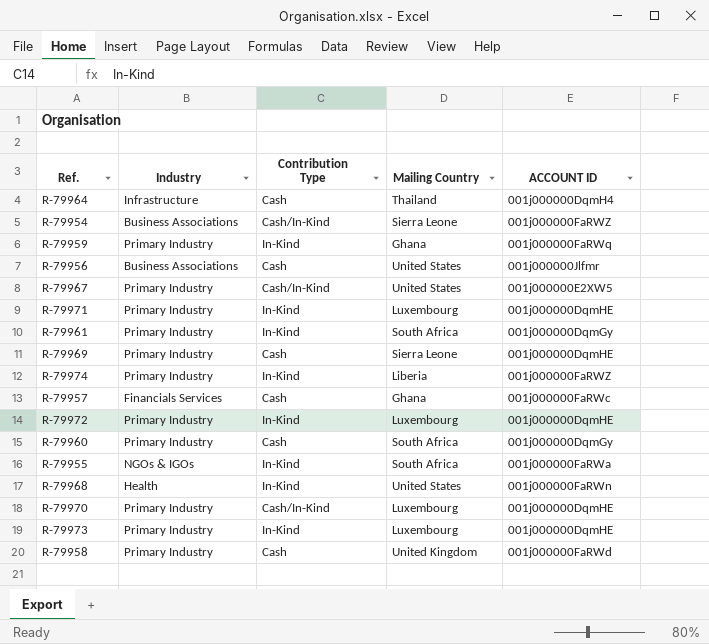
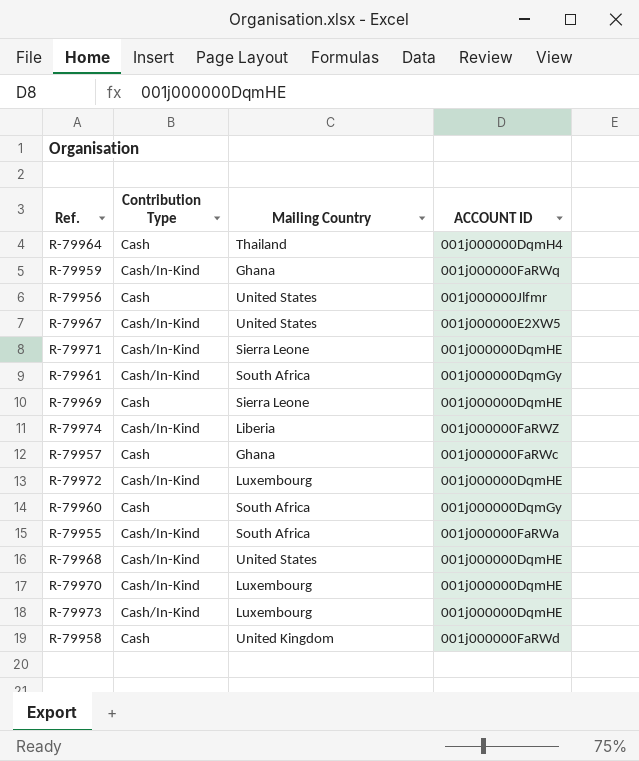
column Industry | position: 2 -> none
row R-79954: Business Associations | Cash/In-Kind | Sierra Leone | 001j000000FaRWZ -> none
R-79959 | Contribution Type: In-Kind -> Cash/In-Kind
R-79971 | Contribution Type: In-Kind -> Cash/In-Kind
R-79971 | Mailing Country: Luxembourg -> Sierra Leone
R-79961 | Contribution Type: In-Kind -> Cash/In-Kind
R-79974 | Contribution Type: In-Kind -> Cash/In-Kind
R-79972 | Contribution Type: In-Kind -> Cash/In-Kind
R-79955 | Contribution Type: In-Kind -> Cash/In-Kind
R-79968 | Contribution Type: In-Kind -> Cash/In-Kind
R-79968 | ACCOUNT ID: 001j000000FaRWn -> 001j000000DqmHE
R-79973 | Contribution Type: In-Kind -> Cash/In-Kind

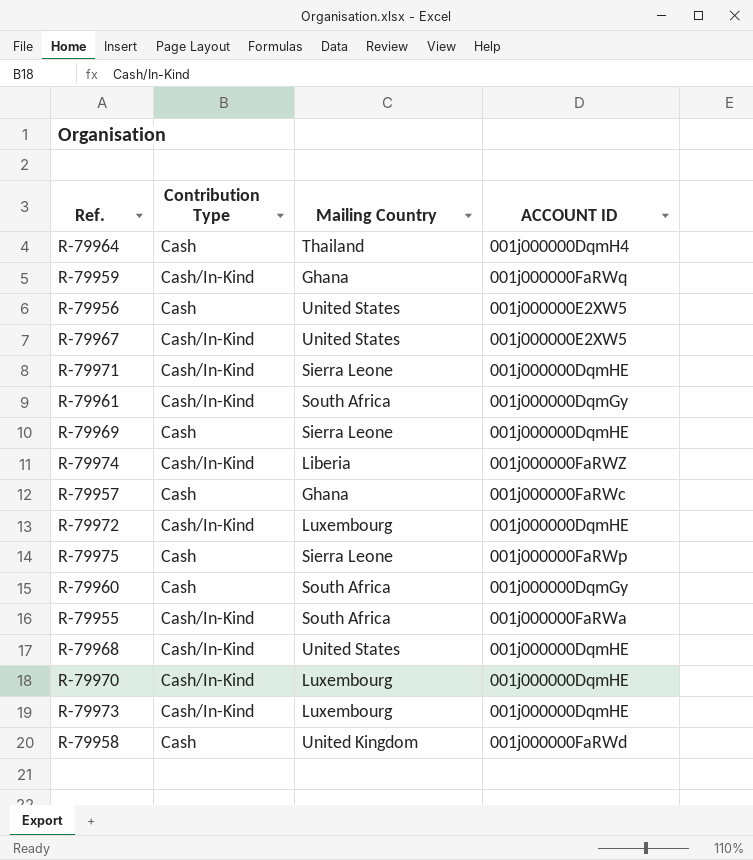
R-79956 | ACCOUNT ID: 001j000000Jlfmr -> 001j000000E2XW5
row R-79975: none -> Cash | Sierra Leone | 001j000000FaRWp

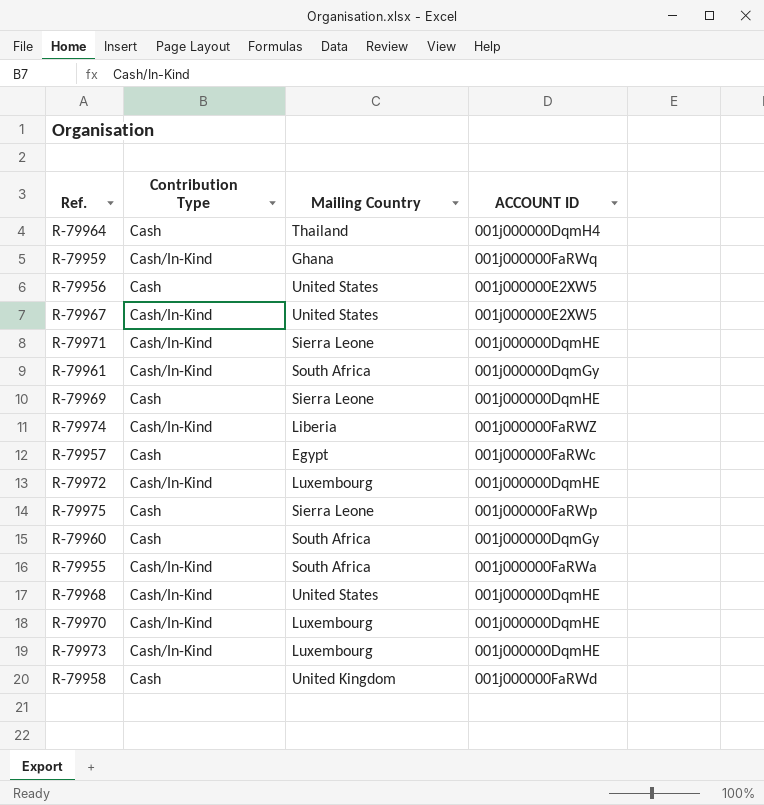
R-79957 | Mailing Country: Ghana -> Egypt

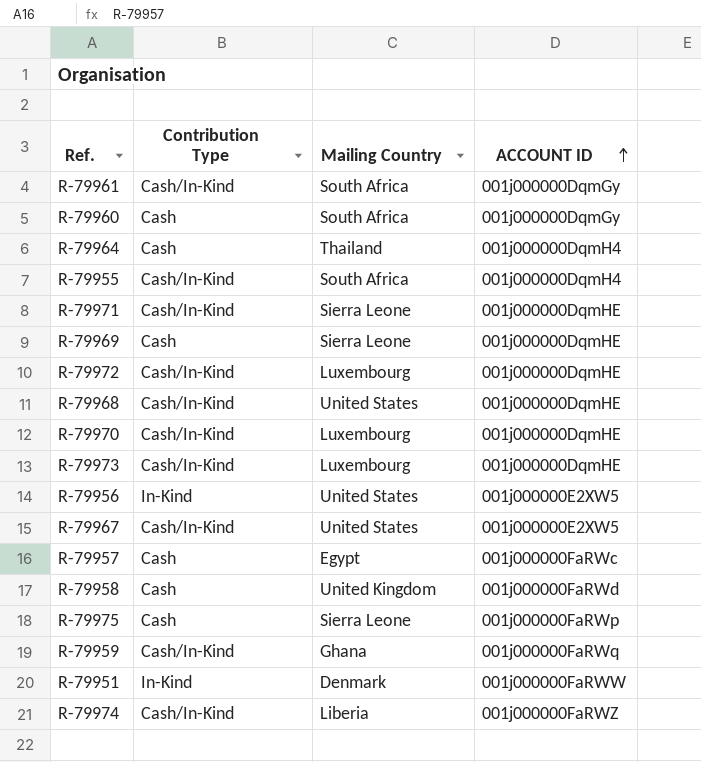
row order: none -> ACCOUNT ID ascending
R-79955 | ACCOUNT ID: 001j000000FaRWa -> 001j000000DqmH4
R-79956 | Contribution Type: Cash -> In-Kind
row R-79951: none -> In-Kind | Denmark | 001j000000FaRWW

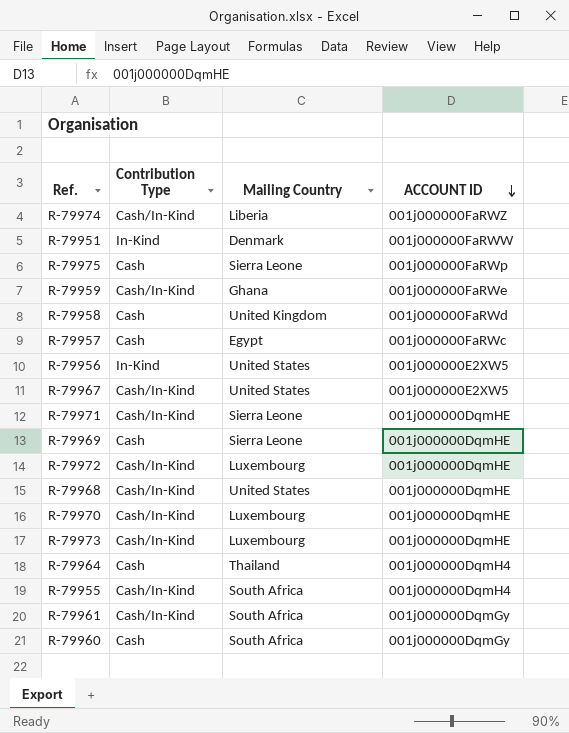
row order: ACCOUNT ID ascending -> ACCOUNT ID descending
R-79959 | ACCOUNT ID: 001j000000FaRWq -> 001j000000FaRWe

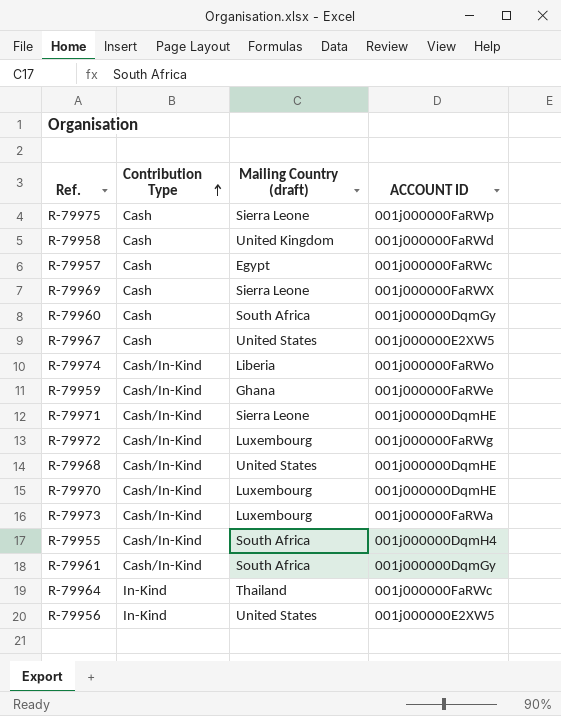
row order: ACCOUNT ID descending -> Contribution Type ascending
column name: Mailing Country -> Mailing Country (draft)
row R-79951: In-Kind | Denmark | 001j000000FaRWW -> none
R-79969 | ACCOUNT ID: 001j000000DqmHE -> 001j000000FaRWX
R-79967 | Contribution Type: Cash/In-Kind -> Cash
R-79974 | ACCOUNT ID: 001j000000FaRWZ -> 001j000000FaRWo
R-79972 | ACCOUNT ID: 001j000000DqmHE -> 001j000000FaRWg
R-79973 | ACCOUNT ID: 001j000000DqmHE -> 001j000000FaRWa
R-79964 | Contribution Type: Cash -> In-Kind
R-79964 | ACCOUNT ID: 001j000000DqmH4 -> 001j000000FaRWc

